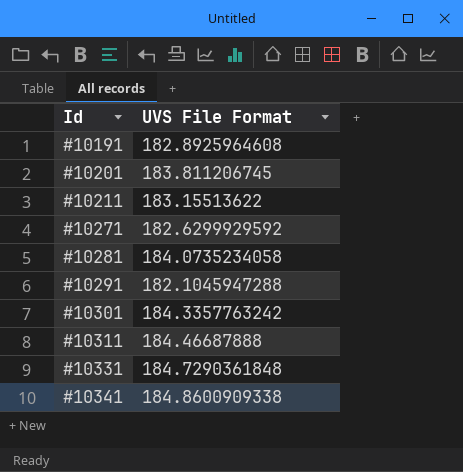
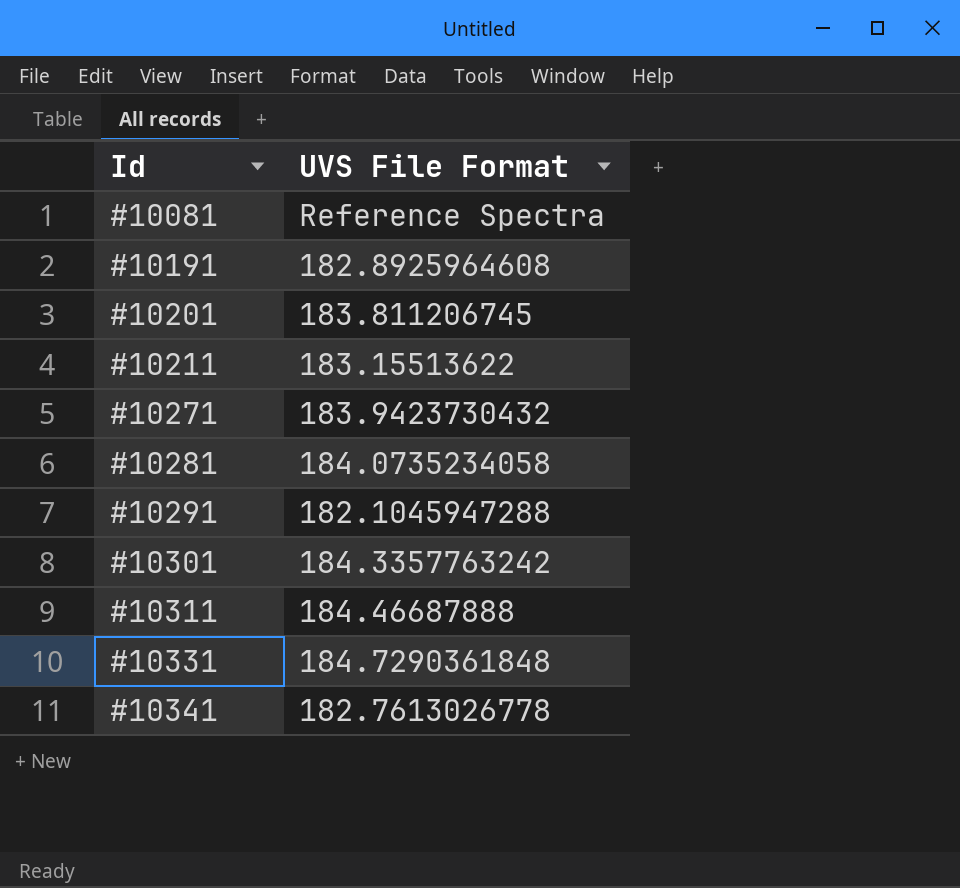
row #10081: none -> Reference Spectra
#10271 | UVS File Format: 182.6299929592 -> 183.9423730432
#10341 | UVS File Format: 184.8600909338 -> 182.7613026778

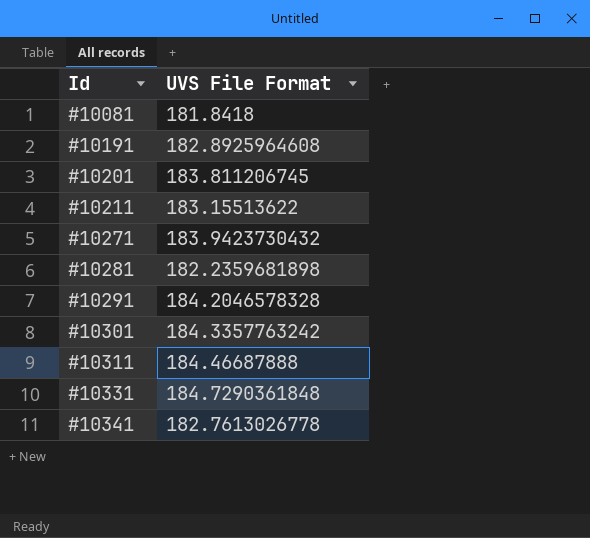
#10081 | UVS File Format: Reference Spectra -> 181.8418
#10281 | UVS File Format: 184.0735234058 -> 182.2359681898
#10291 | UVS File Format: 182.1045947288 -> 184.2046578328

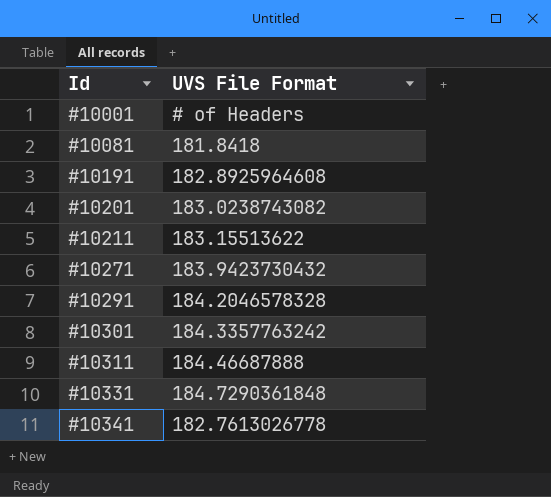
row #10281: 182.2359681898 -> none
row #10001: none -> # of Headers
#10201 | UVS File Format: 183.811206745 -> 183.0238743082

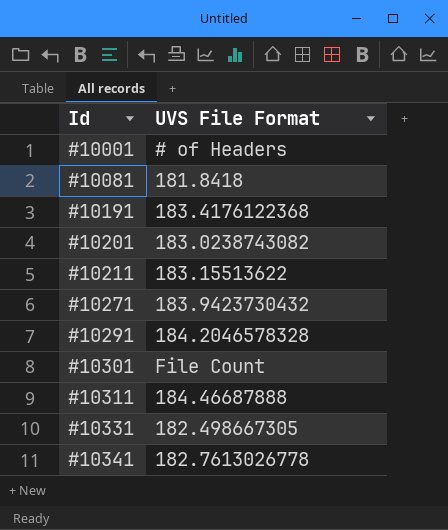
#10191 | UVS File Format: 182.8925964608 -> 183.4176122368
#10301 | UVS File Format: 184.3357763242 -> File Count
#10331 | UVS File Format: 184.7290361848 -> 182.498667305

